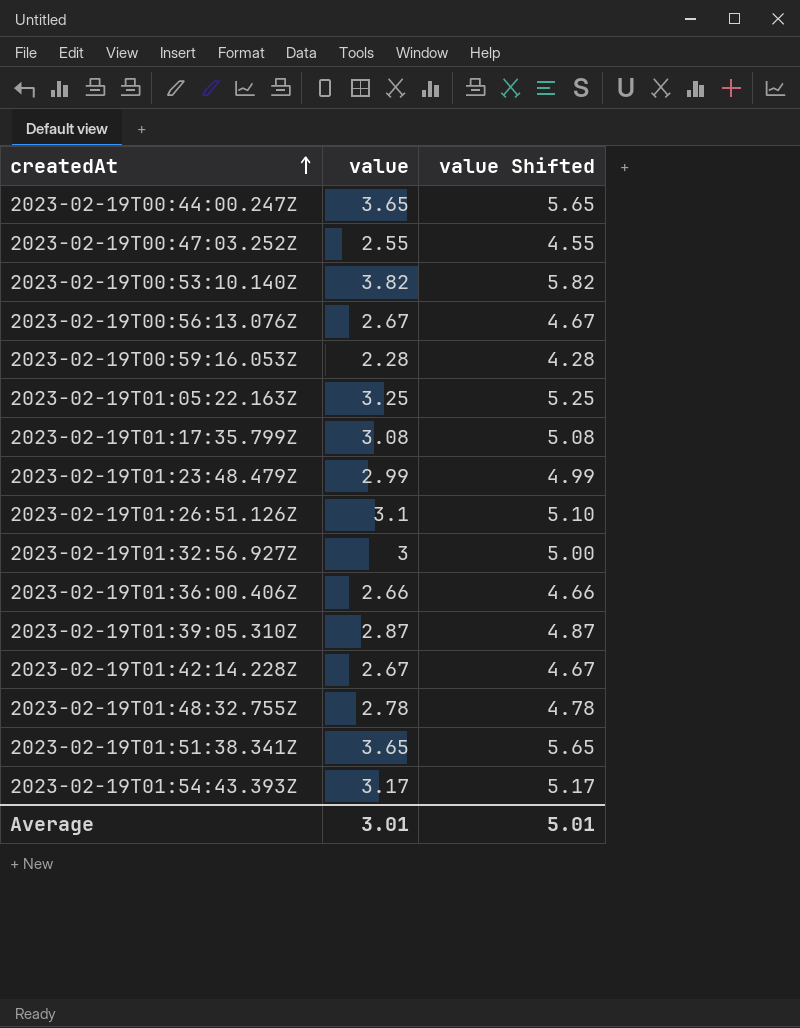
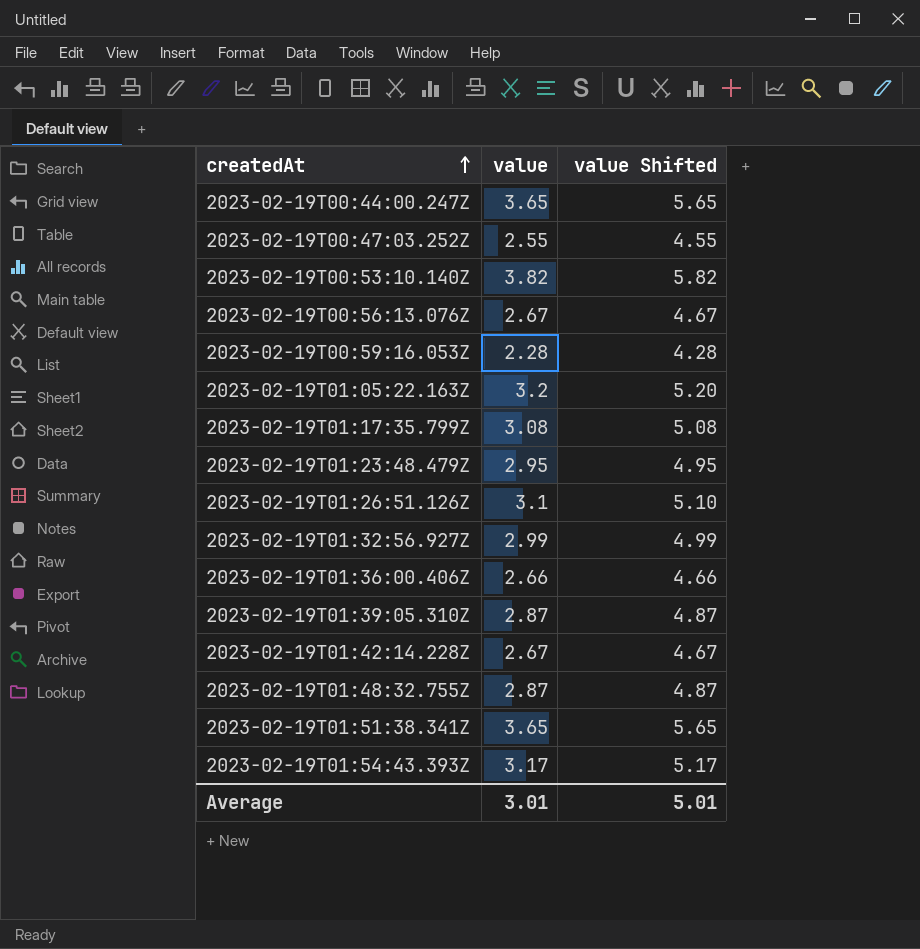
2023-02-19T01:05:22.163Z | value: 3.25 -> 3.2
2023-02-19T01:05:22.163Z | value Shifted: 5.25 -> 5.20
2023-02-19T01:23:48.479Z | value: 2.99 -> 2.95
2023-02-19T01:23:48.479Z | value Shifted: 4.99 -> 4.95
2023-02-19T01:32:56.927Z | value: 3 -> 2.99
2023-02-19T01:32:56.927Z | value Shifted: 5.00 -> 4.99
2023-02-19T01:48:32.755Z | value: 2.78 -> 2.87
2023-02-19T01:48:32.755Z | value Shifted: 4.78 -> 4.87

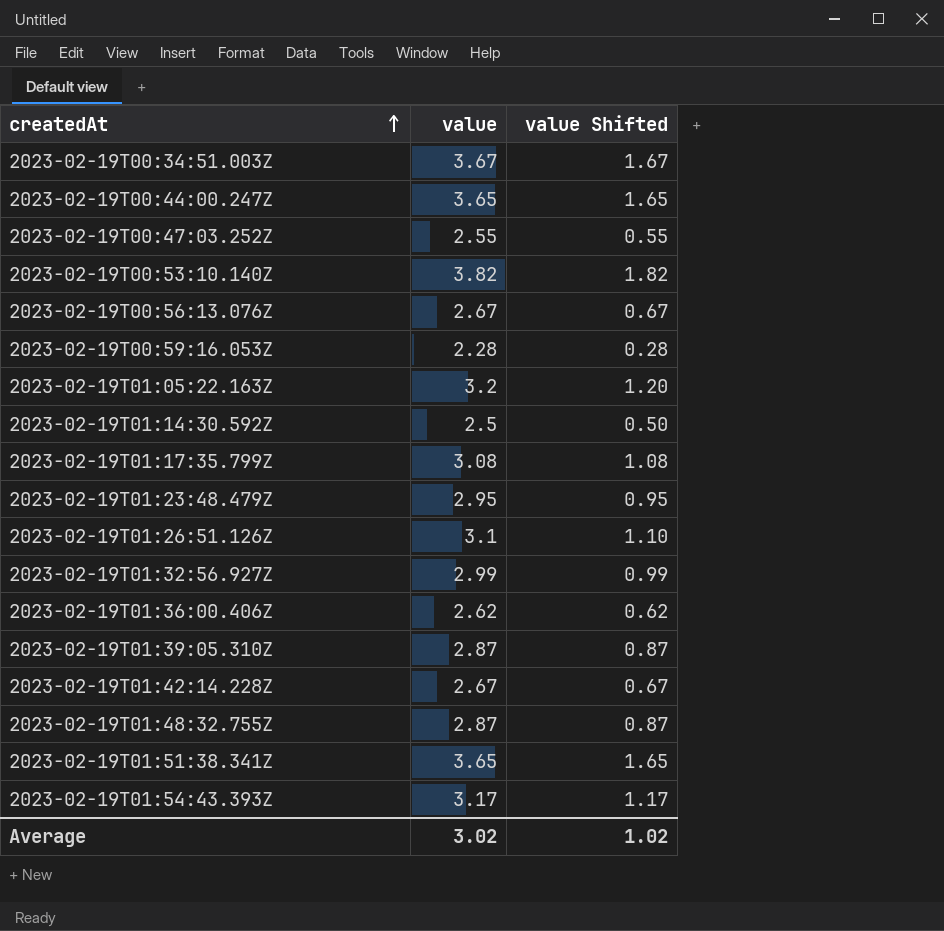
column value Shifted | formula: [value] + 2 -> [value] - 2
row 2023-02-19T00:34:51.003Z: none -> 3.67 | 1.67
row 2023-02-19T01:14:30.592Z: none -> 2.5 | 0.50
2023-02-19T01:36:00.406Z | value: 2.66 -> 2.62
Average | value: 3.01 -> 3.02
Average | value Shifted: 5.01 -> 1.02

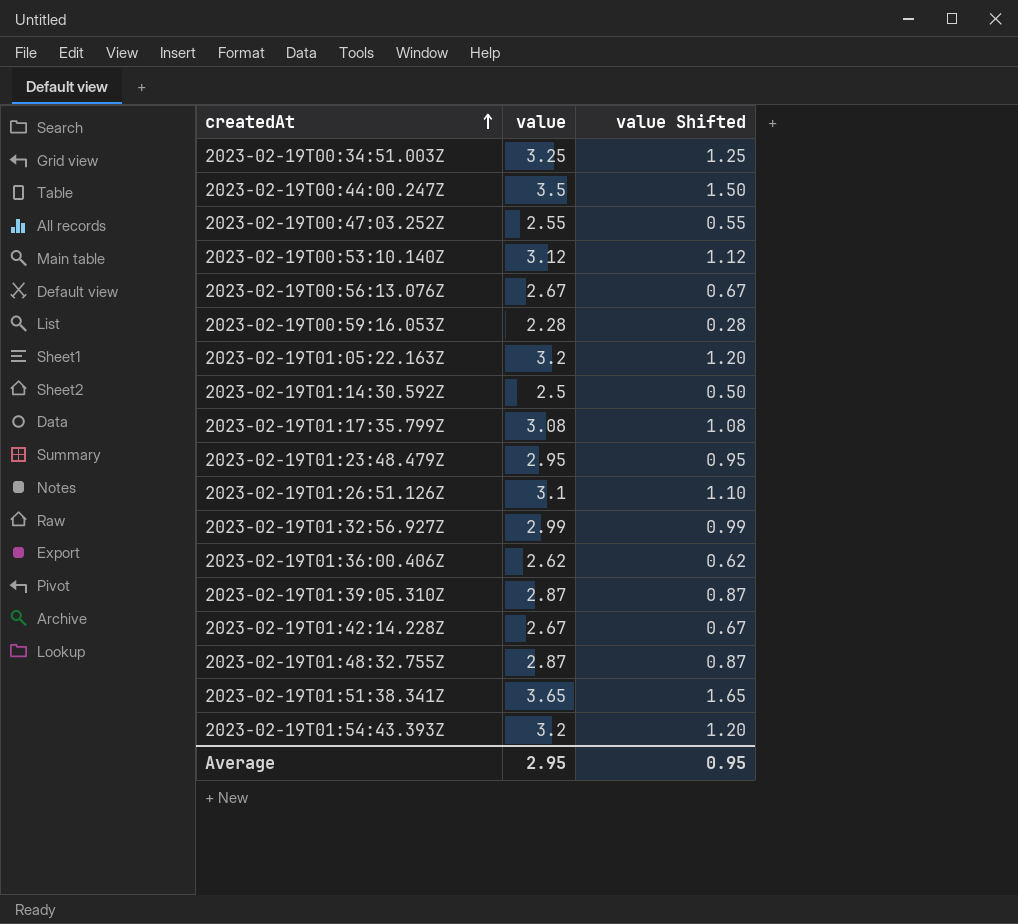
2023-02-19T00:34:51.003Z | value: 3.67 -> 3.25
2023-02-19T00:34:51.003Z | value Shifted: 1.67 -> 1.25
2023-02-19T00:44:00.247Z | value: 3.65 -> 3.5
2023-02-19T00:44:00.247Z | value Shifted: 1.65 -> 1.50
2023-02-19T00:53:10.140Z | value: 3.82 -> 3.12
2023-02-19T00:53:10.140Z | value Shifted: 1.82 -> 1.12
2023-02-19T01:54:43.393Z | value: 3.17 -> 3.2
2023-02-19T01:54:43.393Z | value Shifted: 1.17 -> 1.20
Average | value: 3.02 -> 2.95
Average | value Shifted: 1.02 -> 0.95

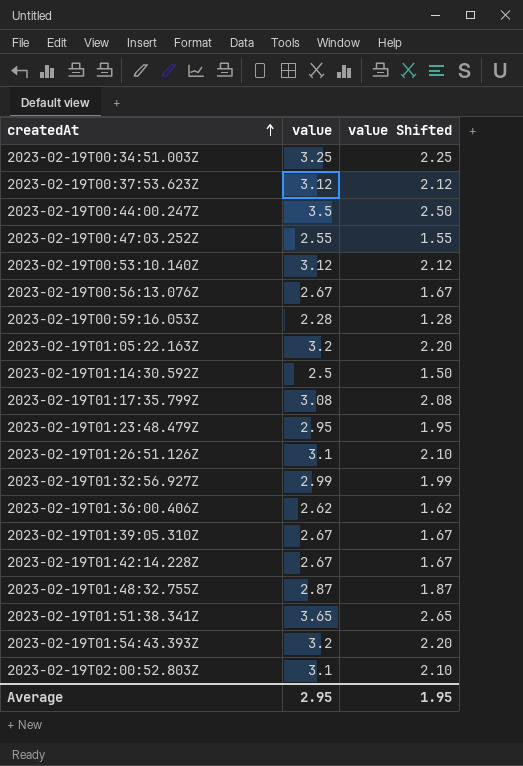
column value Shifted | formula: [value] - 2 -> [value] - 1
row 2023-02-19T00:37:53.623Z: none -> 3.12 | 2.12
2023-02-19T01:39:05.310Z | value: 2.87 -> 2.67
row 2023-02-19T02:00:52.803Z: none -> 3.1 | 2.10
Average | value Shifted: 0.95 -> 1.95

